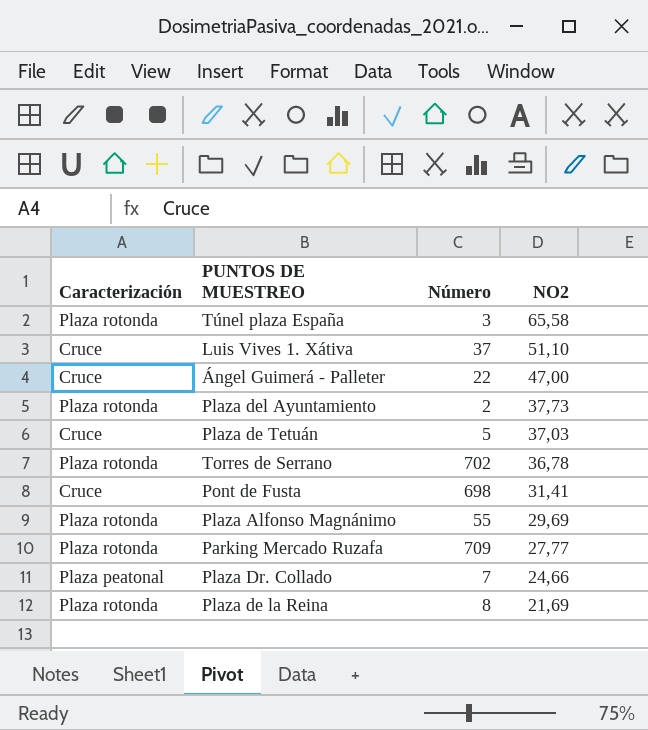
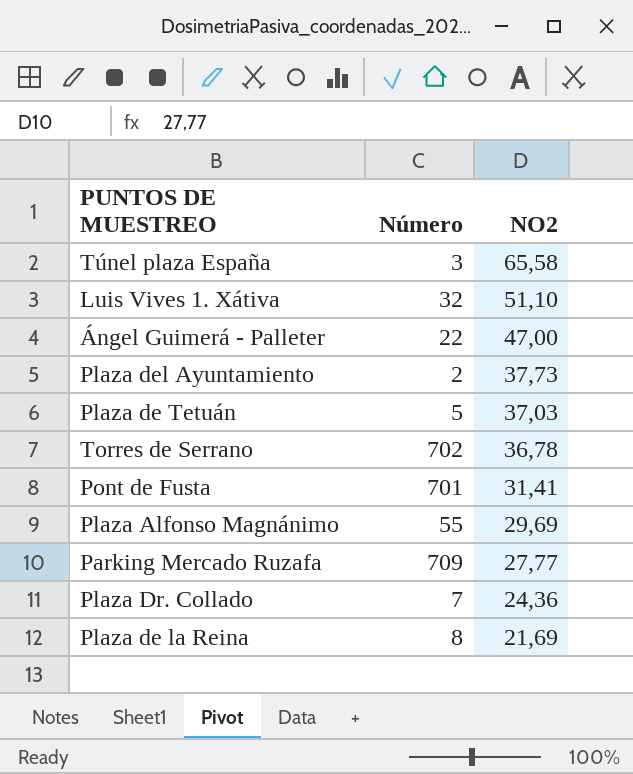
column Caracterización | position: 1 -> none
Luis Vives 1. Xátiva | Número: 37 -> 32
Pont de Fusta | Número: 698 -> 701
Plaza Dr. Collado | NO2: 24,66 -> 24,36

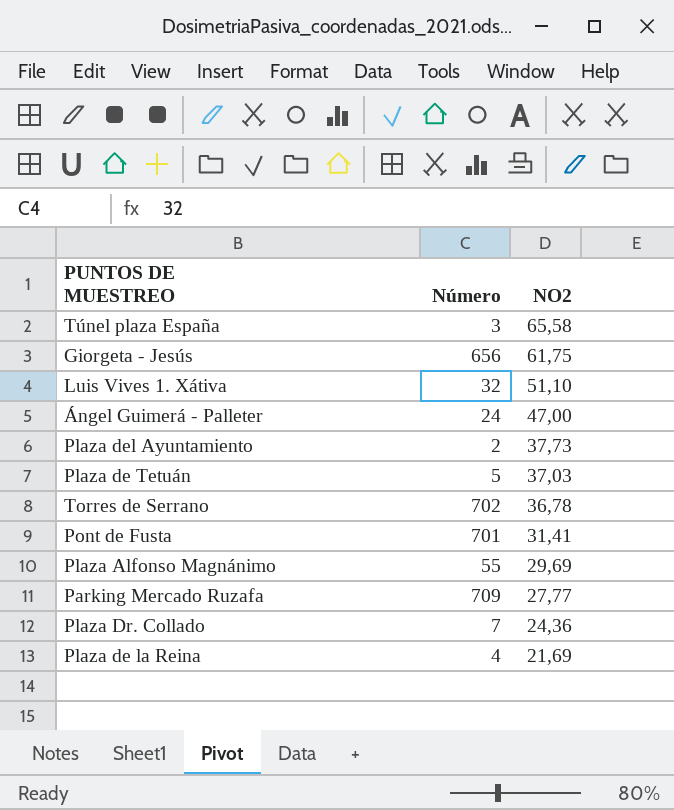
row Giorgeta - Jesús: none -> 656 | 61,75
Ángel Guimerá - Palleter | Número: 22 -> 24
Plaza de la Reina | Número: 8 -> 4

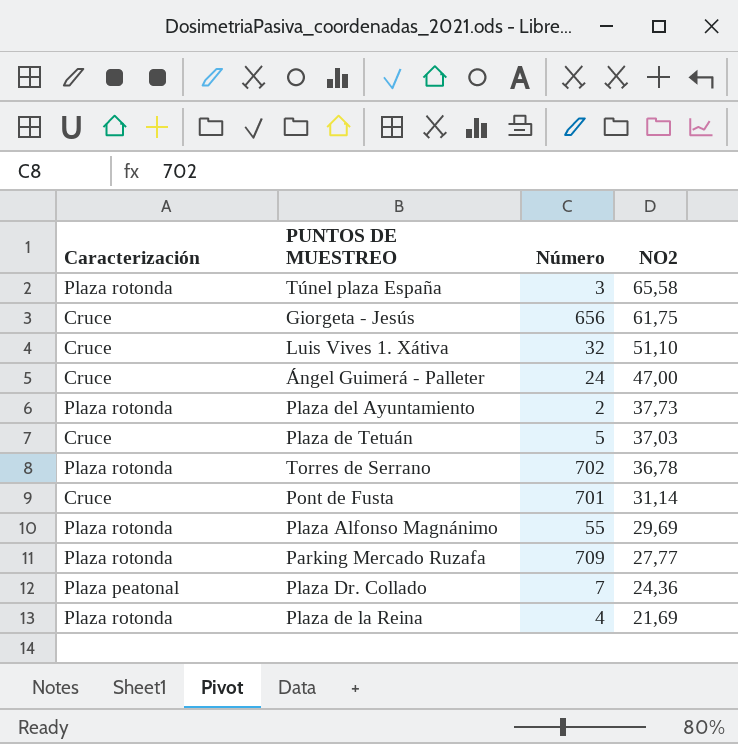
column Caracterización | position: none -> 1
Pont de Fusta | NO2: 31,41 -> 31,14

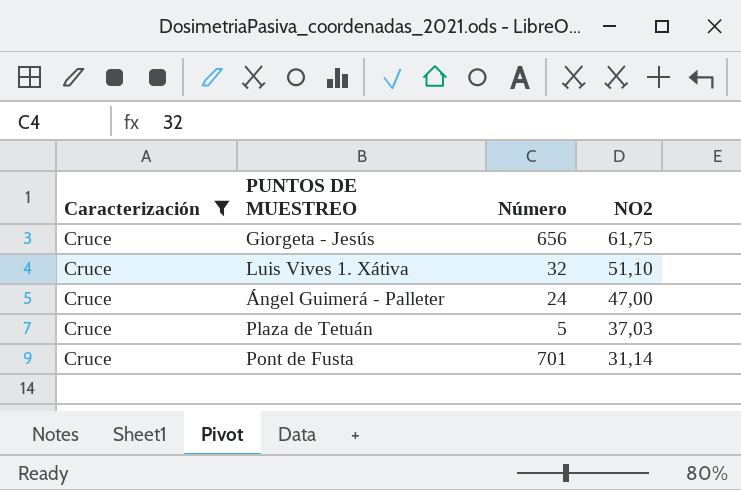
filter: none -> Caracterización = Cruce

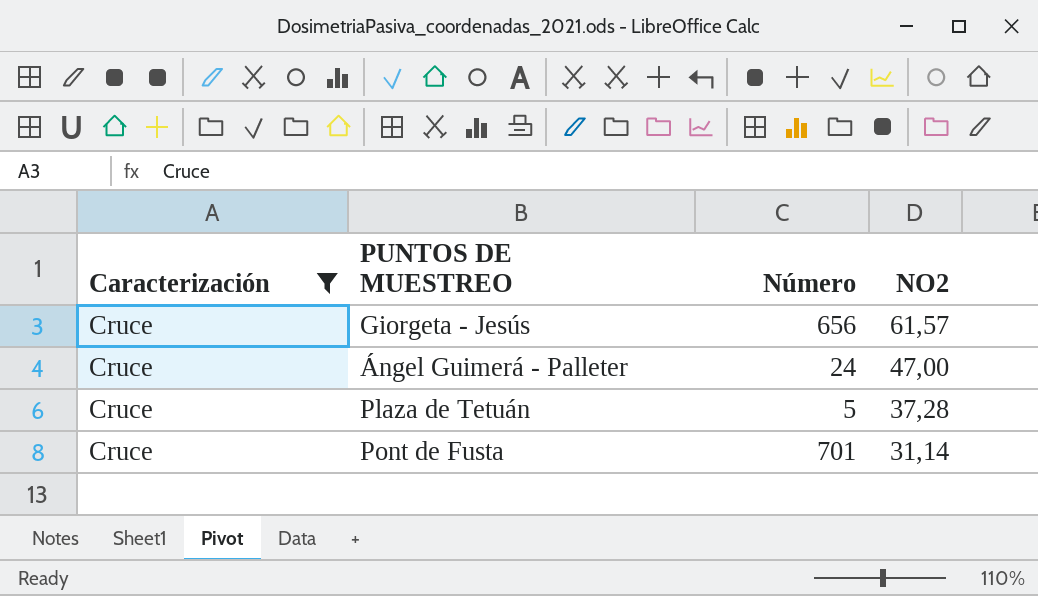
row Luis Vives 1. Xátiva: Cruce | 32 | 51,10 -> none
Giorgeta - Jesús | NO2: 61,75 -> 61,57
Plaza de Tetuán | NO2: 37,03 -> 37,28

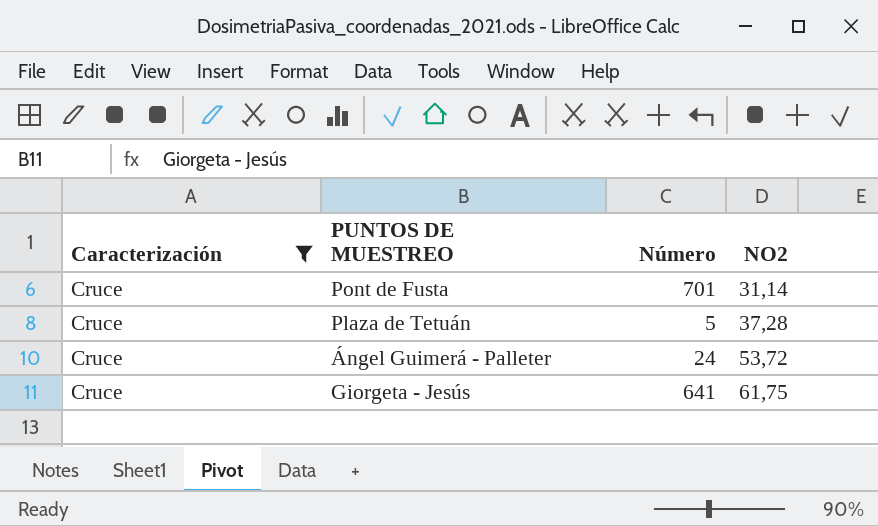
row order: NO2 descending -> NO2 ascending
Ángel Guimerá - Palleter | NO2: 47,00 -> 53,72
Giorgeta - Jesús | Número: 656 -> 641
Giorgeta - Jesús | NO2: 61,57 -> 61,75

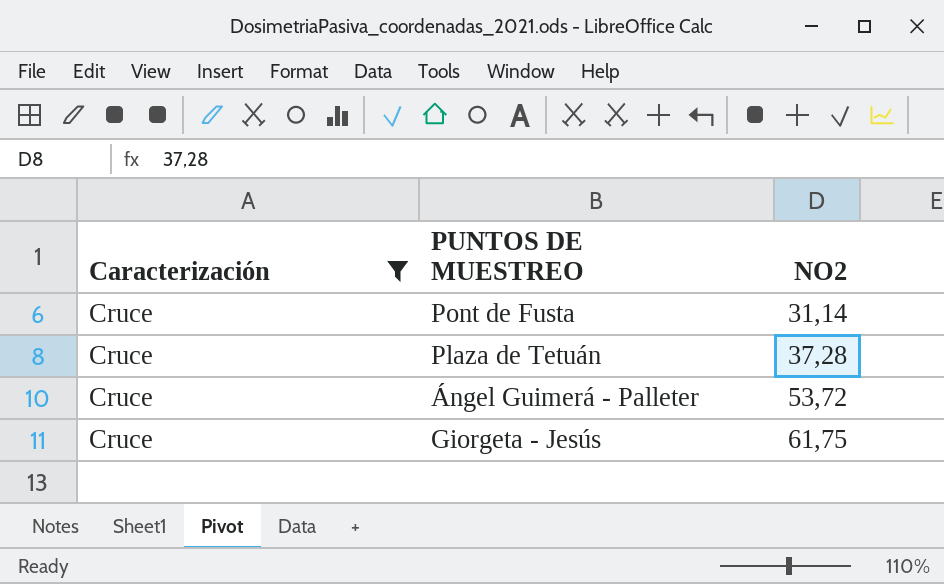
column Número | position: 3 -> none

